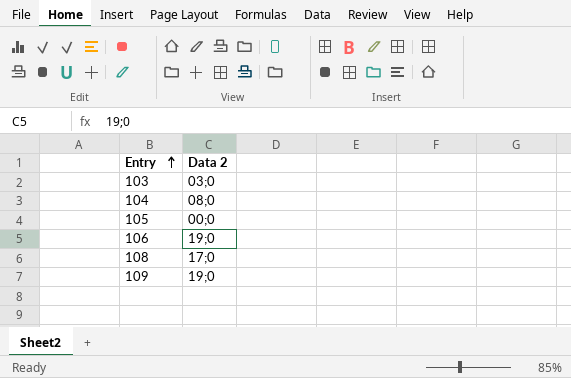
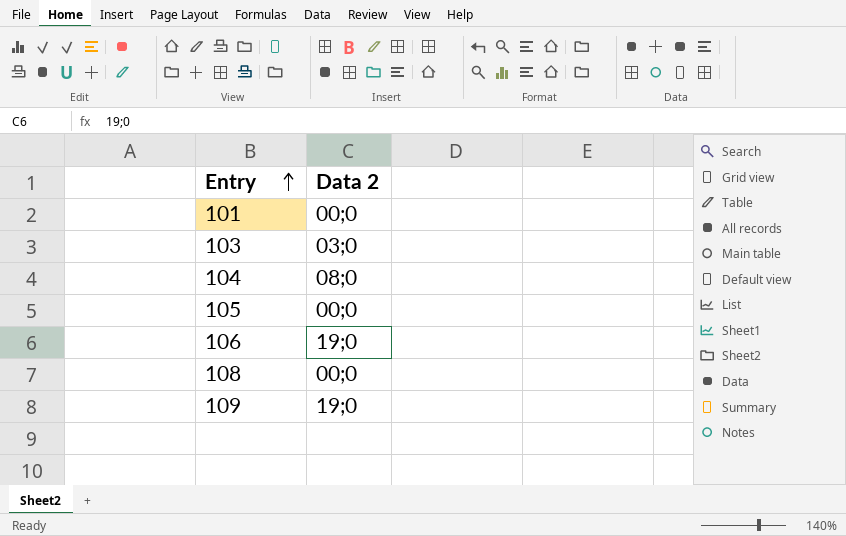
row 101: none -> 00;0
108 | Data 2: 17;0 -> 00;0

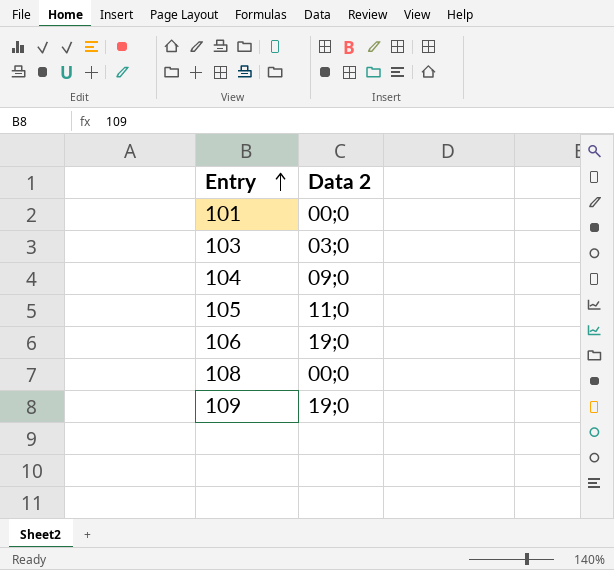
104 | Data 2: 08;0 -> 09;0
105 | Data 2: 00;0 -> 11;0

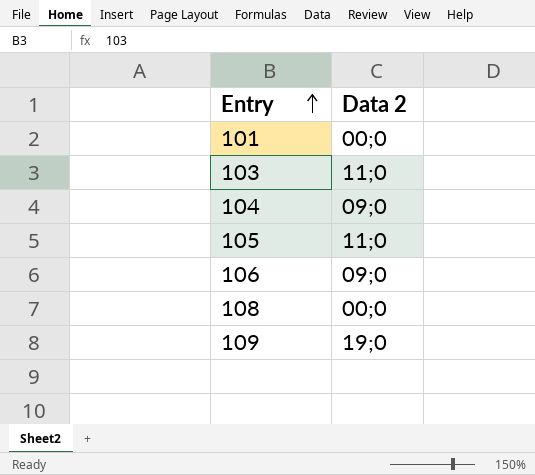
103 | Data 2: 03;0 -> 11;0
106 | Data 2: 19;0 -> 09;0

